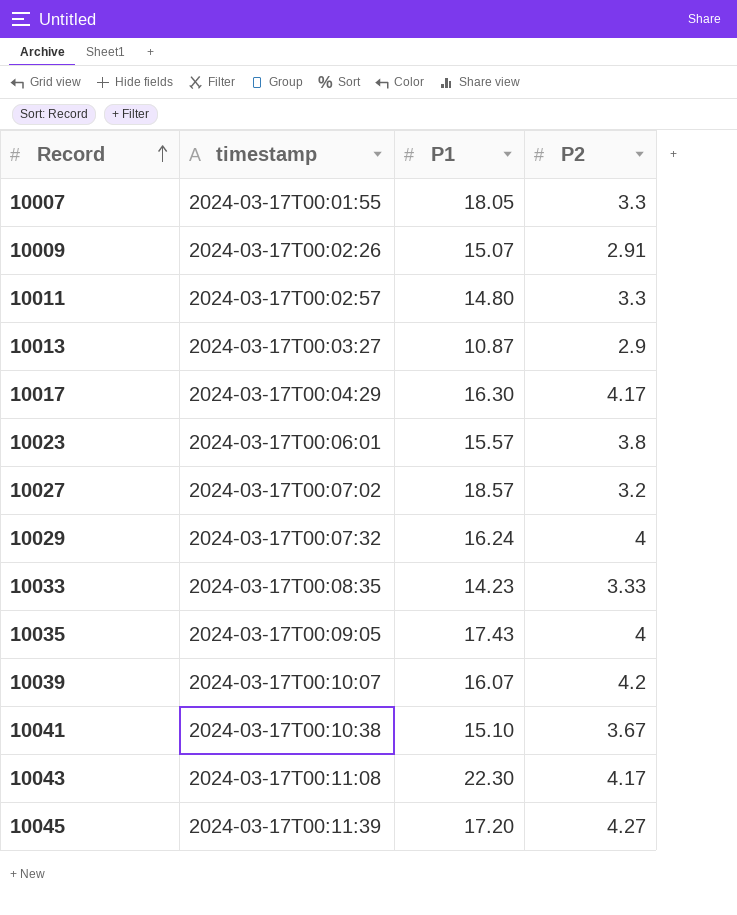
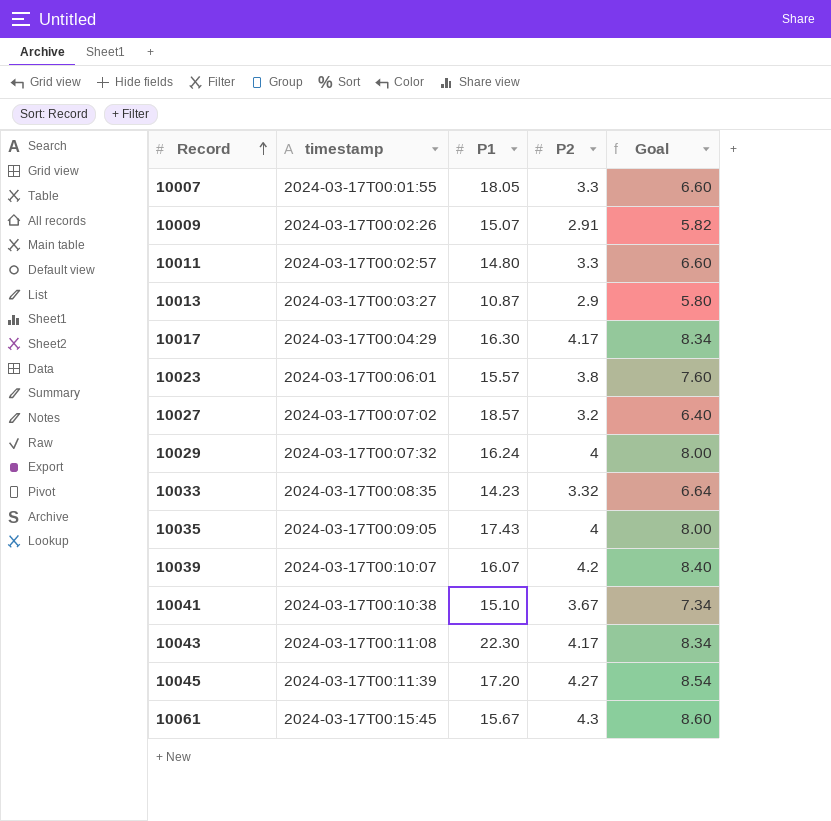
column Goal | formula: none -> [P2] * 2
10033 | P2: 3.33 -> 3.32
row 10061: none -> 2024-03-17T00:15:45 | 15.67 | 4.3 | 8.60

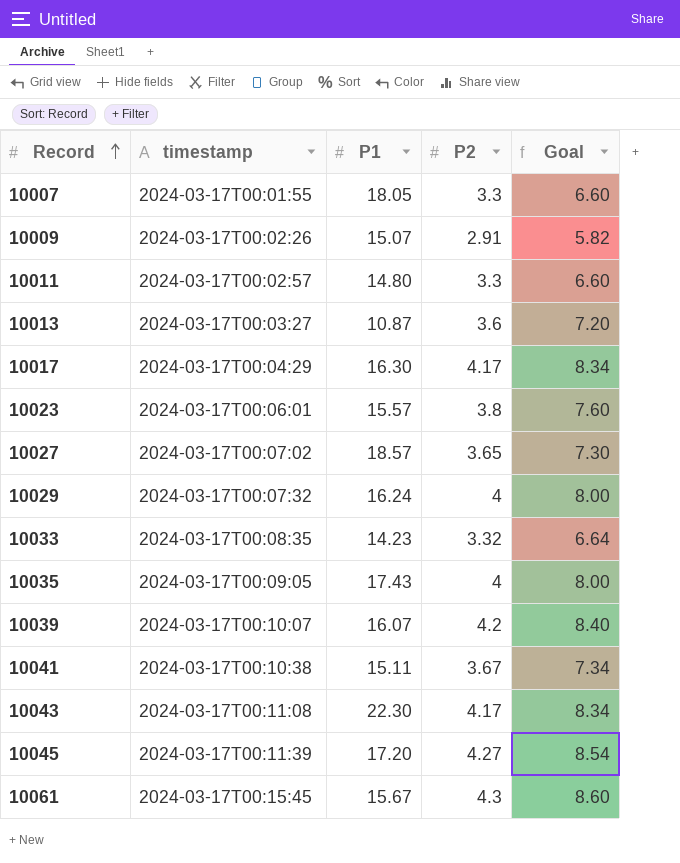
10013 | P2: 2.9 -> 3.6
10013 | Goal: 5.80 -> 7.20
10027 | P2: 3.2 -> 3.65
10027 | Goal: 6.40 -> 7.30
10041 | P1: 15.10 -> 15.11

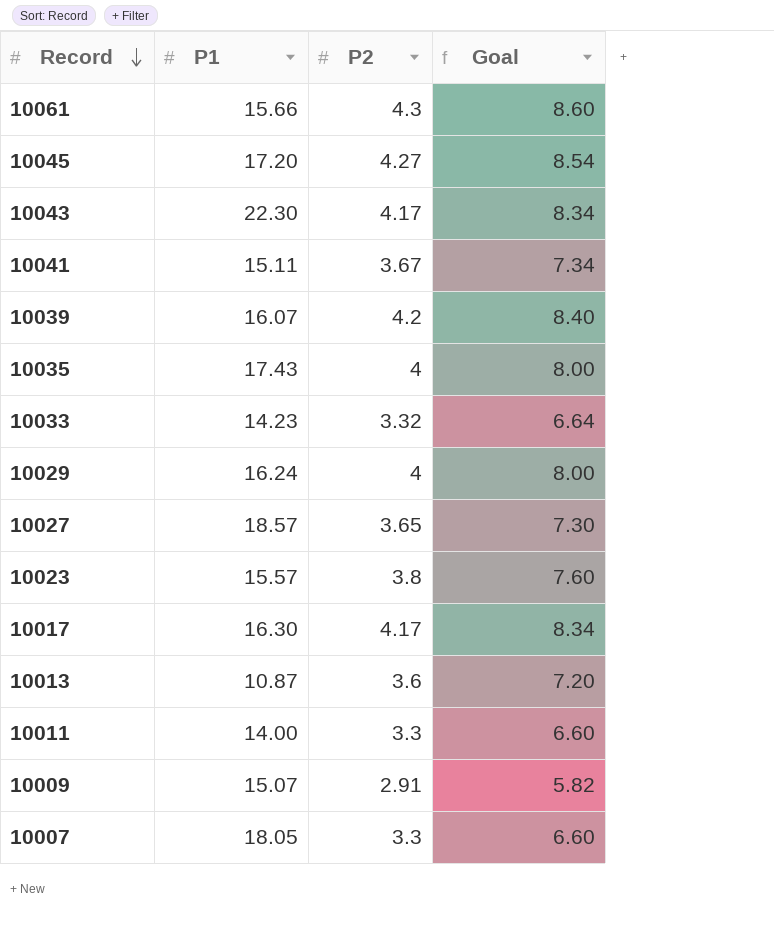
row order: Record ascending -> Record descending
column timestamp | position: 2 -> none
10061 | P1: 15.67 -> 15.66
10011 | P1: 14.80 -> 14.00

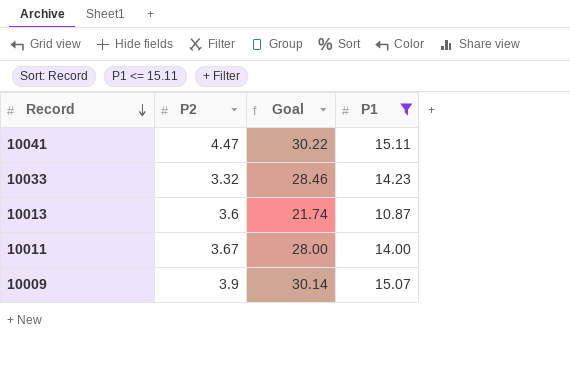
filter: none -> P1 <= 15.11
column Goal | formula: [P2] * 2 -> [P1] * 2
column P1 | position: 2 -> 4
10041 | P2: 3.67 -> 4.47
10011 | P2: 3.3 -> 3.67
10009 | P2: 2.91 -> 3.9

